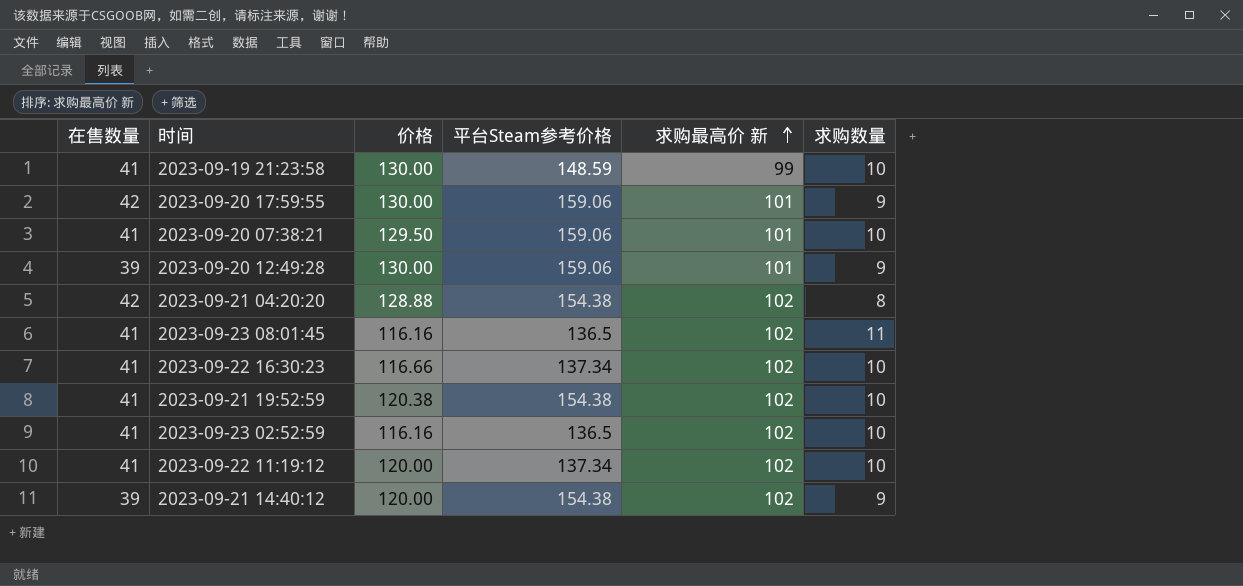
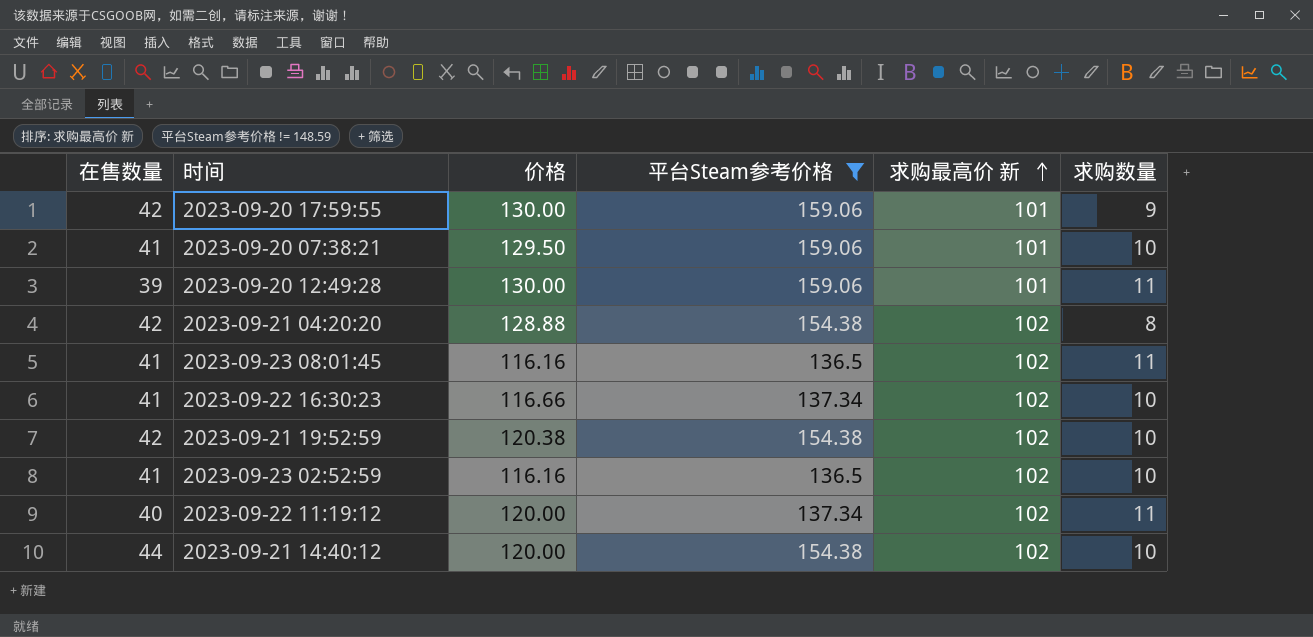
filter: none -> 平台Steam参考价格 != 148.59
2023-09-20 12:49:28 | 求购数量: 9 -> 11
2023-09-21 19:52:59 | 在售数量: 41 -> 42
2023-09-22 11:19:12 | 在售数量: 41 -> 40
2023-09-22 11:19:12 | 求购数量: 10 -> 11
2023-09-21 14:40:12 | 在售数量: 39 -> 44
2023-09-21 14:40:12 | 求购数量: 9 -> 10

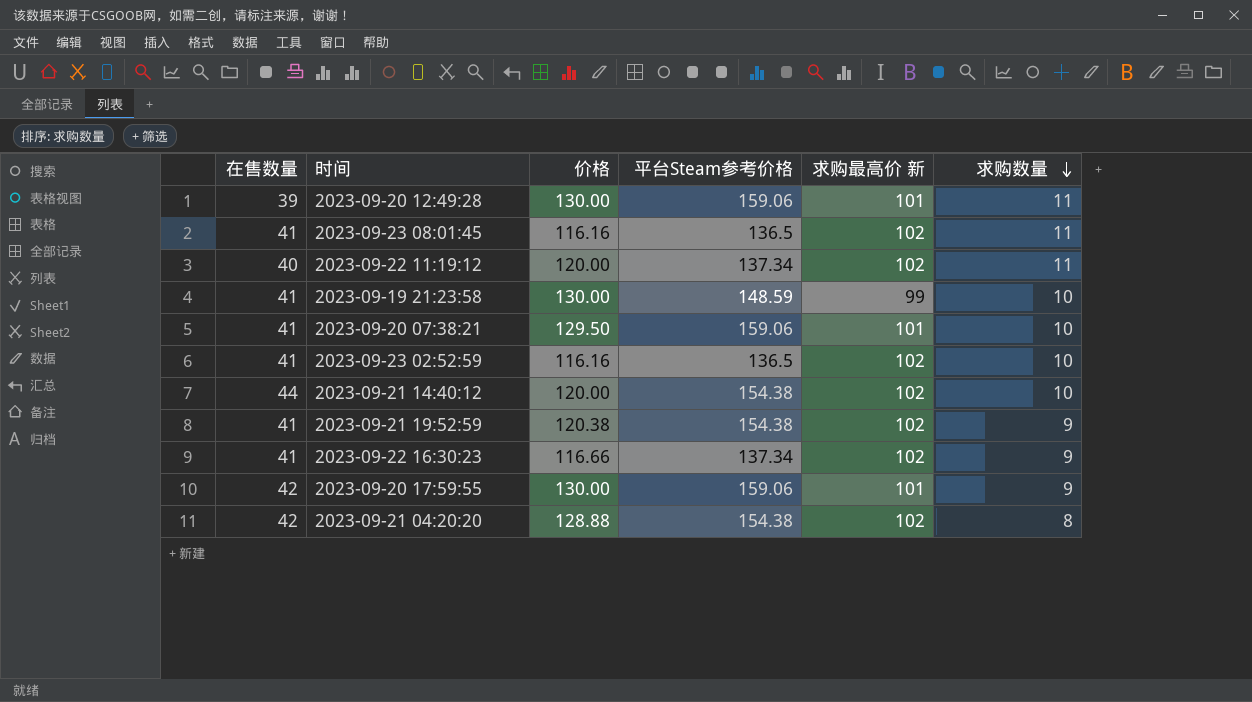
filter: 平台Steam参考价格 != 148.59 -> none
row order: 求购最高价 新 ascending -> 求购数量 descending
2023-09-21 19:52:59 | 在售数量: 42 -> 41
2023-09-21 19:52:59 | 求购数量: 10 -> 9
2023-09-22 16:30:23 | 求购数量: 10 -> 9

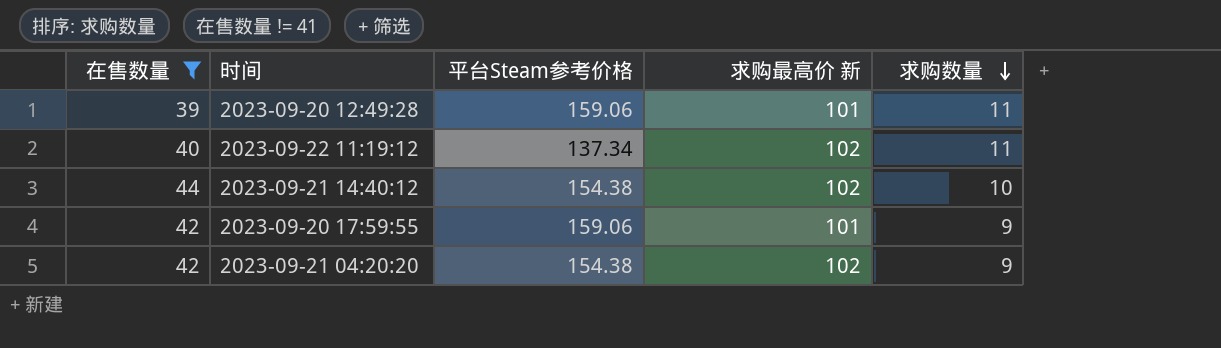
filter: none -> 在售数量 != 41
column 价格 | position: 3 -> none
2023-09-21 04:20:20 | 求购数量: 8 -> 9

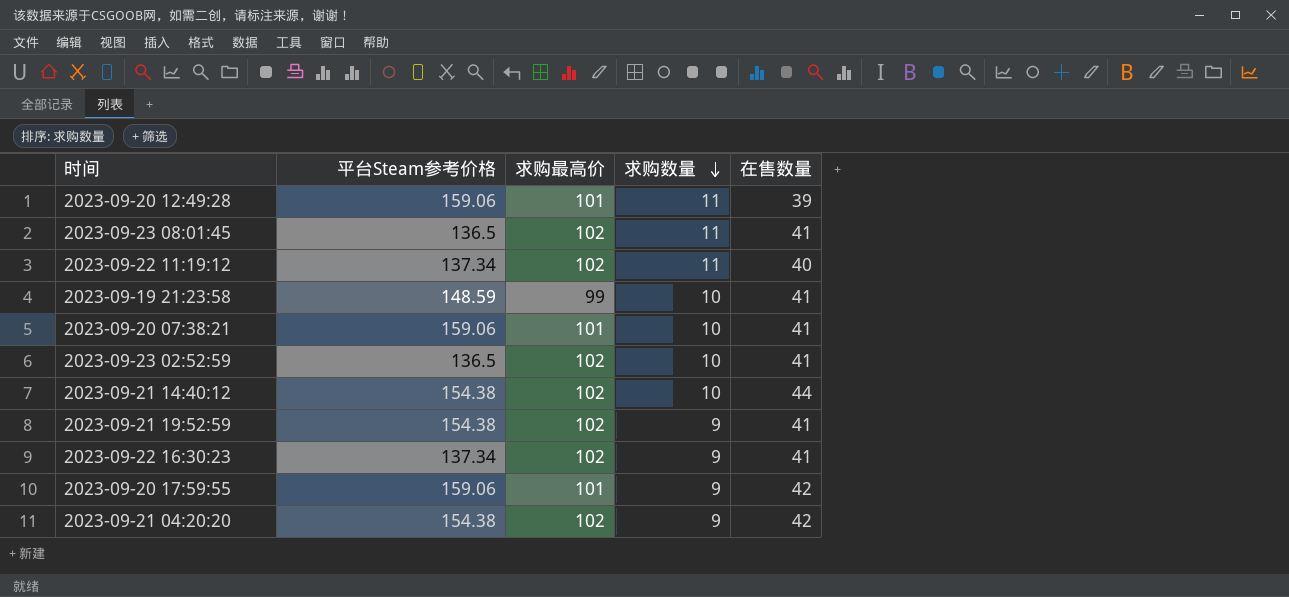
filter: 在售数量 != 41 -> none
column name: 求购最高价 新 -> 求购最高价
column 在售数量 | position: 1 -> 5

